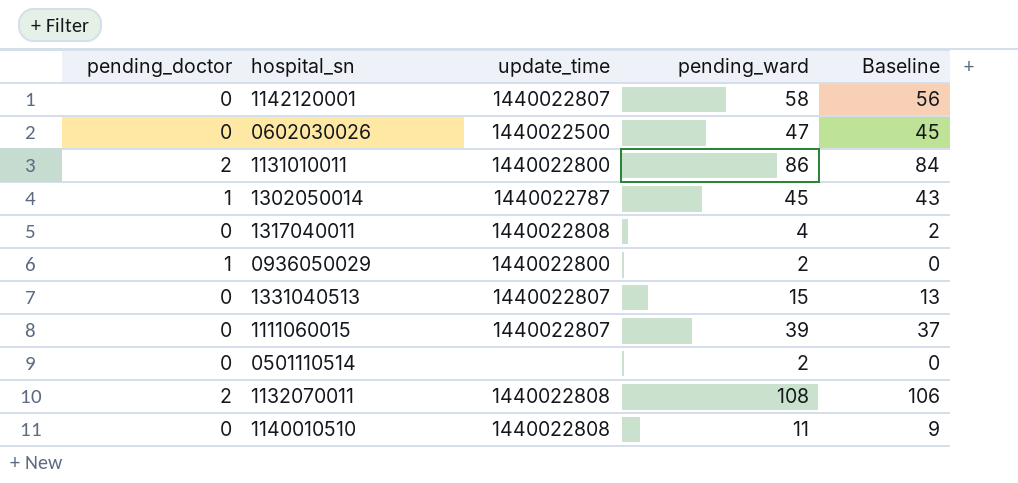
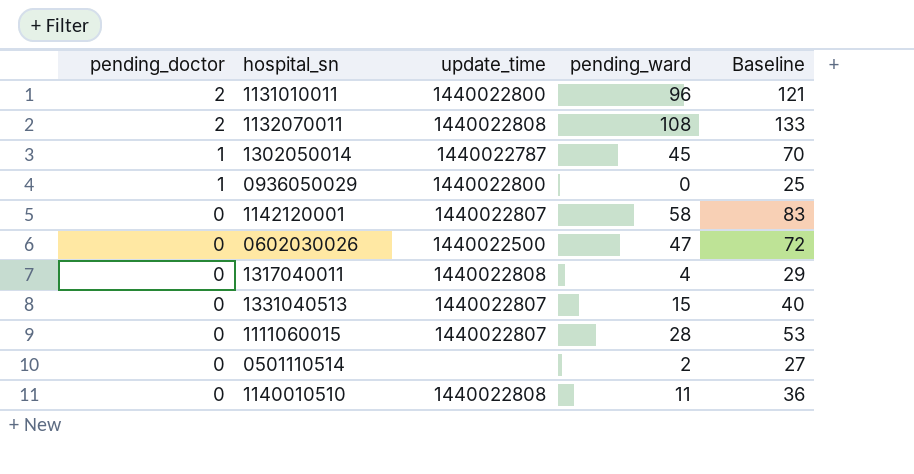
row order: none -> pending_doctor descending
column Baseline | formula: [pending_ward] - 2 -> [pending_ward] + 25
1131010011 | pending_ward: 86 -> 96
0936050029 | pending_ward: 2 -> 0
1111060015 | pending_ward: 39 -> 28

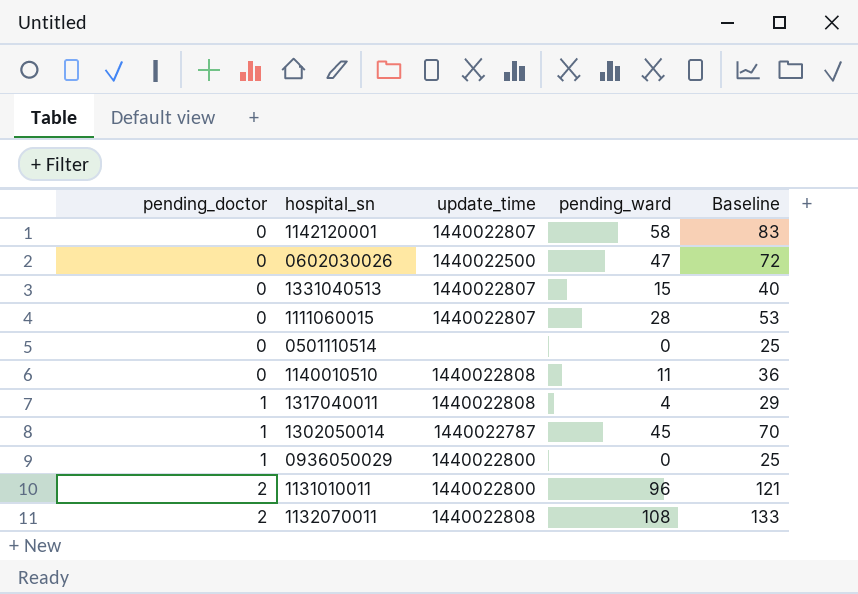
row order: pending_doctor descending -> pending_doctor ascending
0501110514 | pending_ward: 2 -> 0
0501110514 | Baseline: 27 -> 25
1317040011 | pending_doctor: 0 -> 1

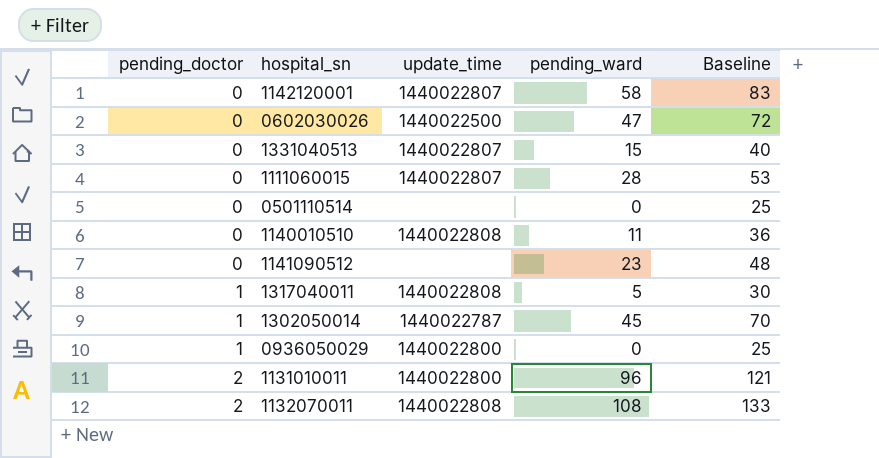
row 1141090512: none -> 0 | none | 23 | 48
1317040011 | pending_ward: 4 -> 5
1317040011 | Baseline: 29 -> 30

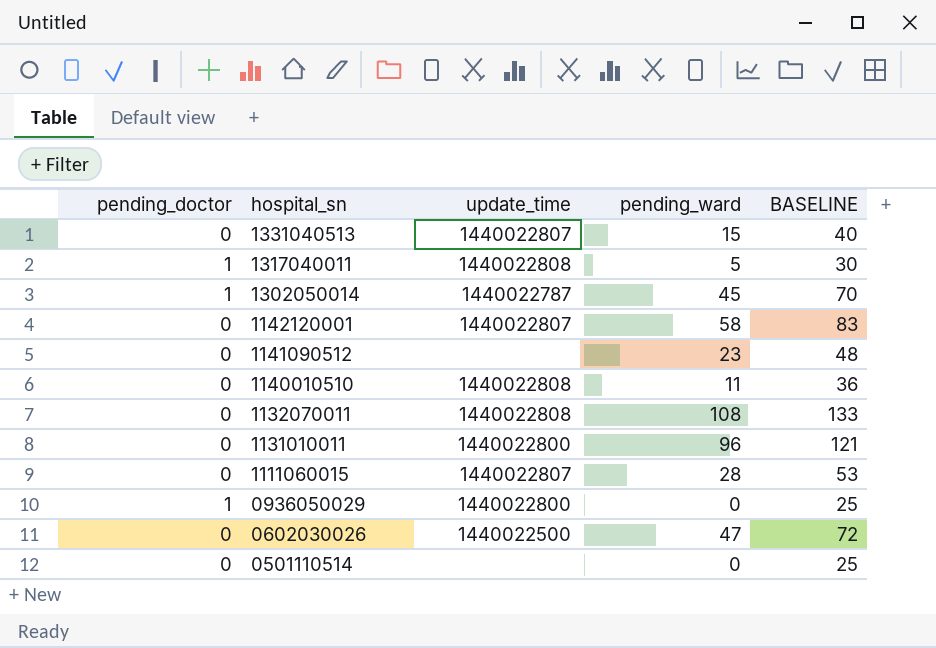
row order: pending_doctor ascending -> hospital_sn descending
column name: Baseline -> BASELINE
1132070011 | pending_doctor: 2 -> 0
1131010011 | pending_doctor: 2 -> 0

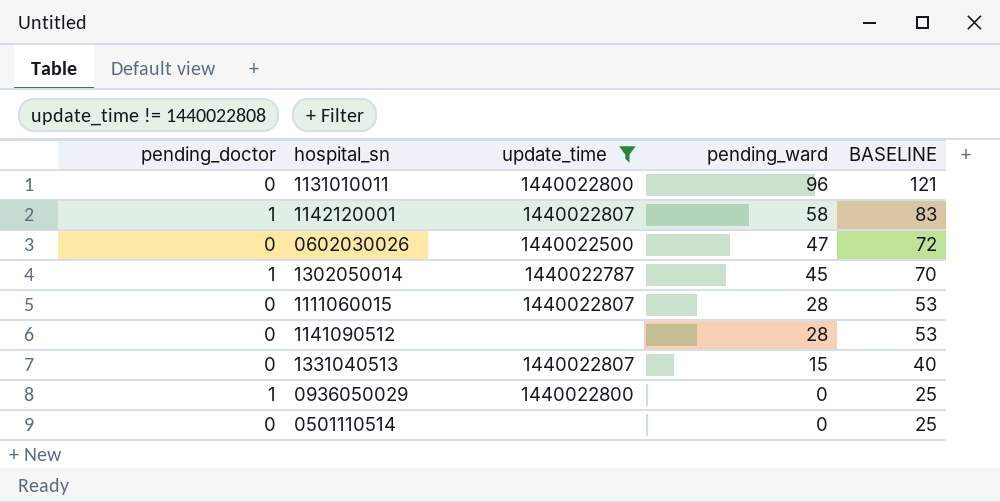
filter: none -> update_time != 1440022808
row order: hospital_sn descending -> pending_ward descending
1142120001 | pending_doctor: 0 -> 1
1141090512 | pending_ward: 23 -> 28
1141090512 | BASELINE: 48 -> 53

